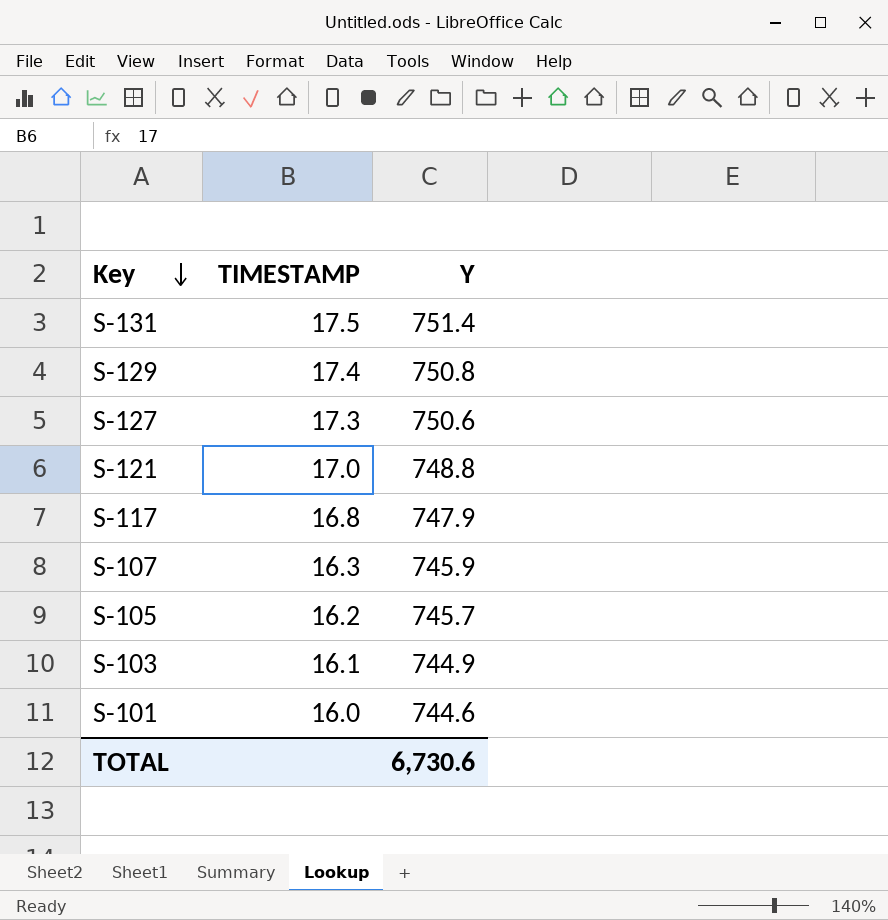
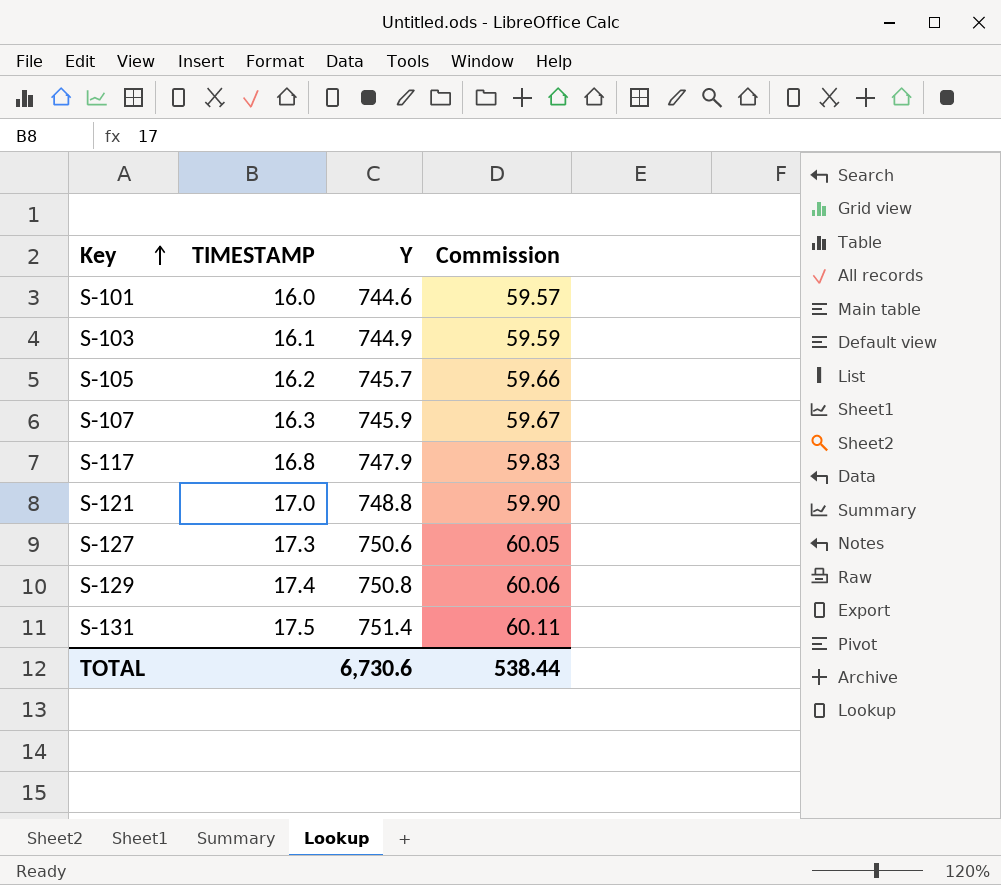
row order: Key descending -> Key ascending
column Commission | formula: none -> [Y] * 0.08

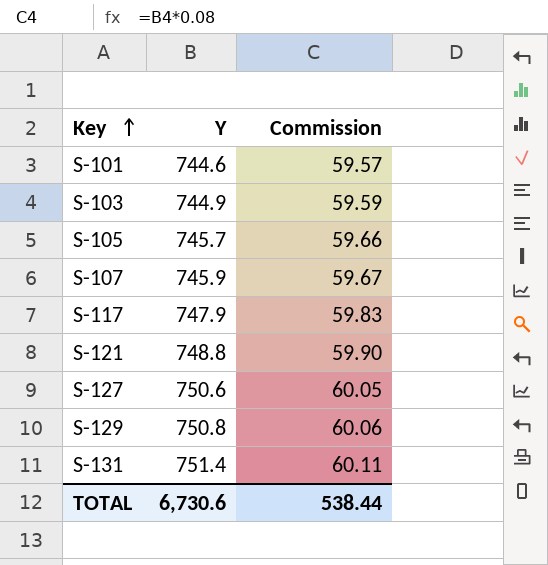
column TIMESTAMP | position: 2 -> none

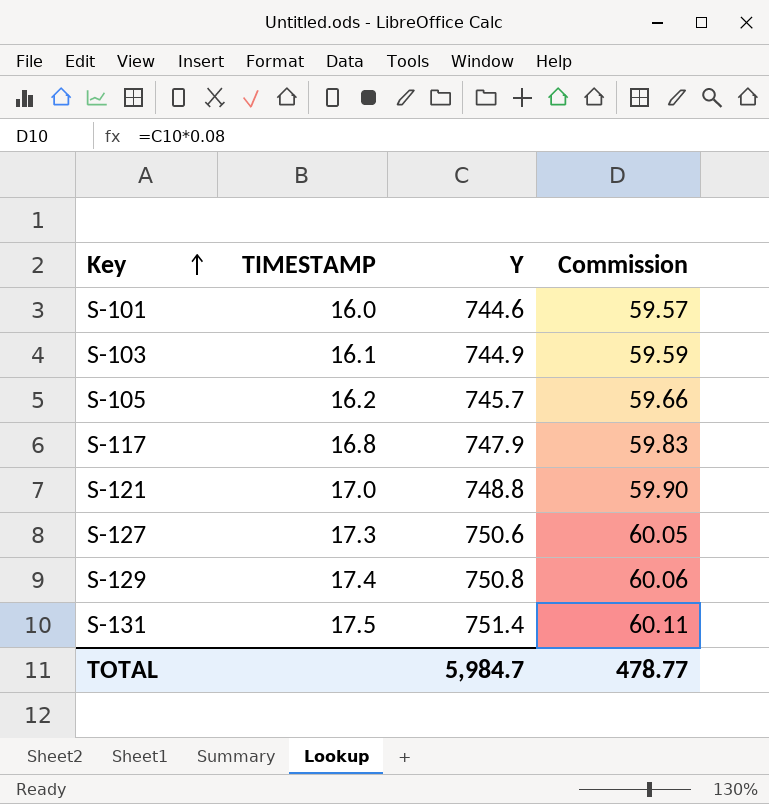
column TIMESTAMP | position: none -> 2
row S-107: 745.9 | 59.67 -> none
TOTAL | Y: 6,730.6 -> 5,984.7
TOTAL | Commission: 538.44 -> 478.77

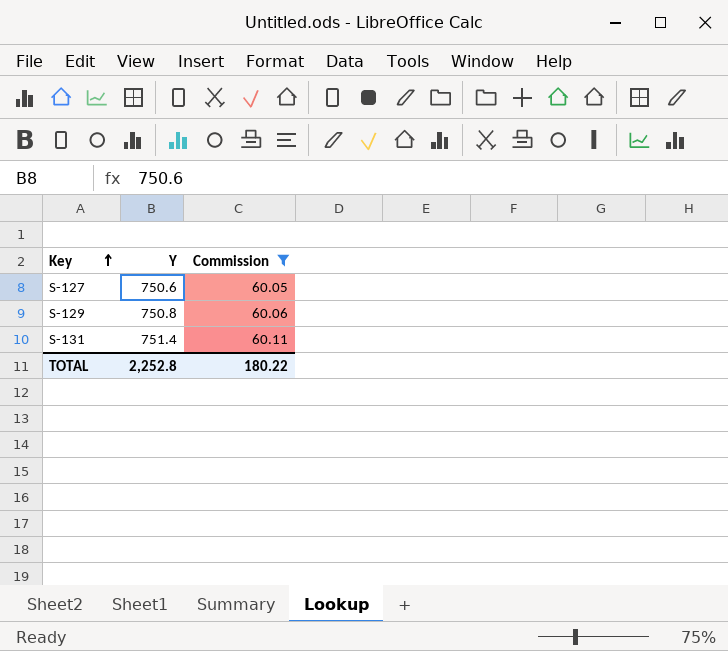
filter: none -> Commission >= 60.05
column TIMESTAMP | position: 2 -> none
TOTAL | Y: 5,984.7 -> 2,252.8
TOTAL | Commission: 478.77 -> 180.22

